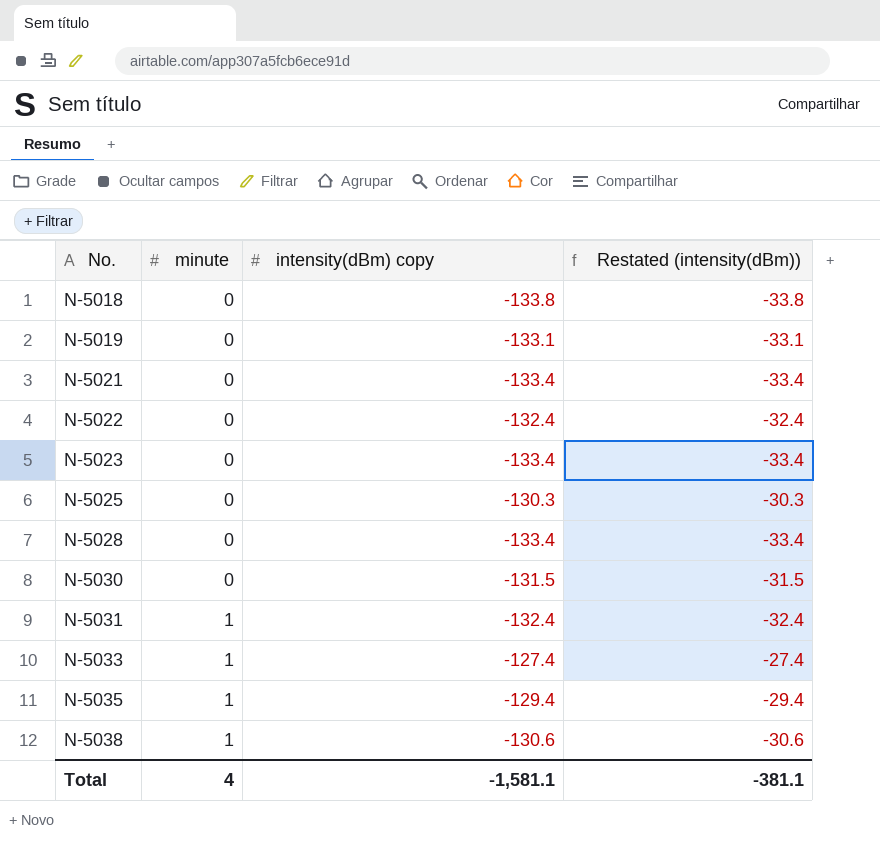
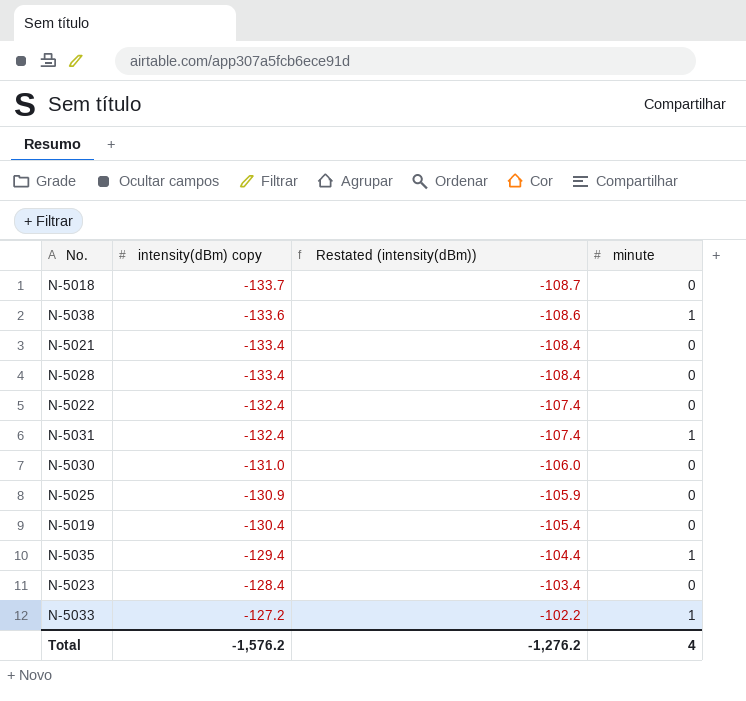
row order: No. ascending -> intensity(dBm) copy ascending
column Restated (intensity(dBm)) | formula: [intensity(dBm) copy] + 100 -> [intensity(dBm) copy] + 25
column minute | position: 2 -> 4
N-5018 | intensity(dBm) copy: -133.8 -> -133.7
N-5038 | intensity(dBm) copy: -130.6 -> -133.6
N-5030 | intensity(dBm) copy: -131.5 -> -131.0
N-5025 | intensity(dBm) copy: -130.3 -> -130.9
N-5019 | intensity(dBm) copy: -133.1 -> -130.4
N-5023 | intensity(dBm) copy: -133.4 -> -128.4
N-5033 | intensity(dBm) copy: -127.4 -> -127.2
Total | intensity(dBm) copy: -1,581.1 -> -1,576.2
Total | Restated (intensity(dBm)): -381.1 -> -1,276.2

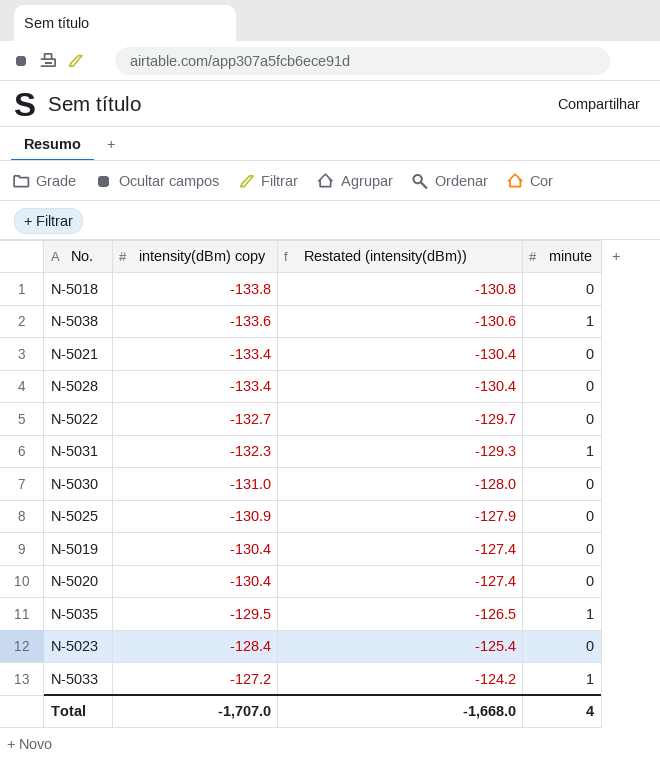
column Restated (intensity(dBm)) | formula: [intensity(dBm) copy] + 25 -> [intensity(dBm) copy] + 3
N-5018 | intensity(dBm) copy: -133.7 -> -133.8
N-5022 | intensity(dBm) copy: -132.4 -> -132.7
N-5031 | intensity(dBm) copy: -132.4 -> -132.3
row N-5020: none -> -130.4 | -127.4 | 0
N-5035 | intensity(dBm) copy: -129.4 -> -129.5
Total | intensity(dBm) copy: -1,576.2 -> -1,707.0
Total | Restated (intensity(dBm)): -1,276.2 -> -1,668.0

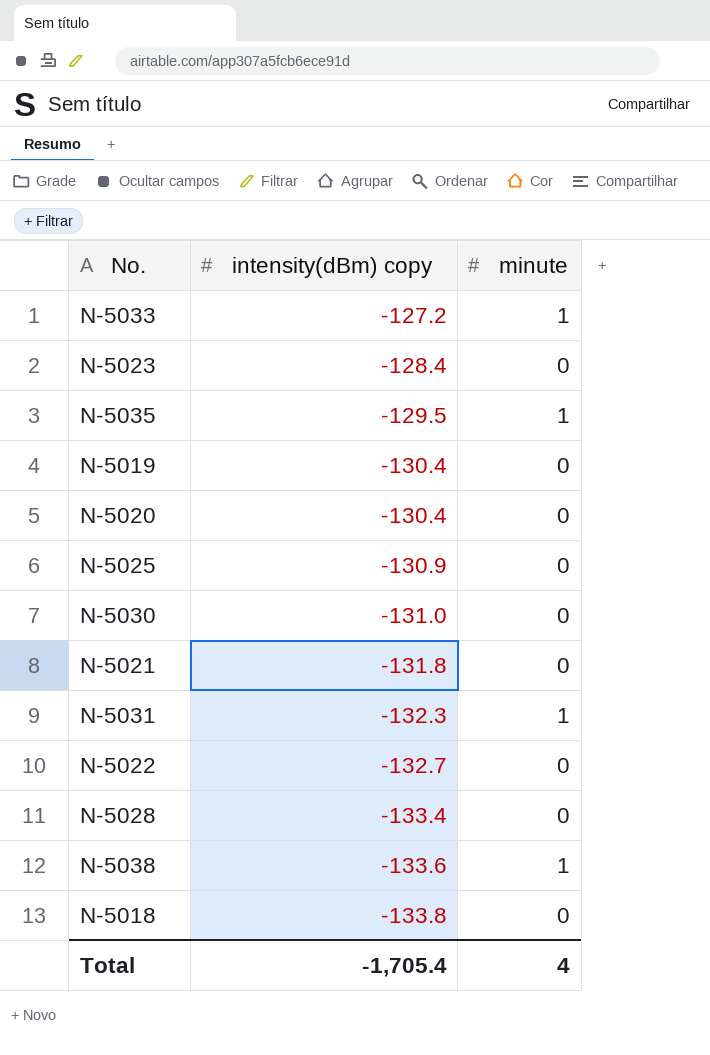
row order: intensity(dBm) copy ascending -> intensity(dBm) copy descending
column Restated (intensity(dBm)) | formula: [intensity(dBm) copy] + 3 -> none
N-5021 | intensity(dBm) copy: -133.4 -> -131.8
Total | intensity(dBm) copy: -1,707.0 -> -1,705.4

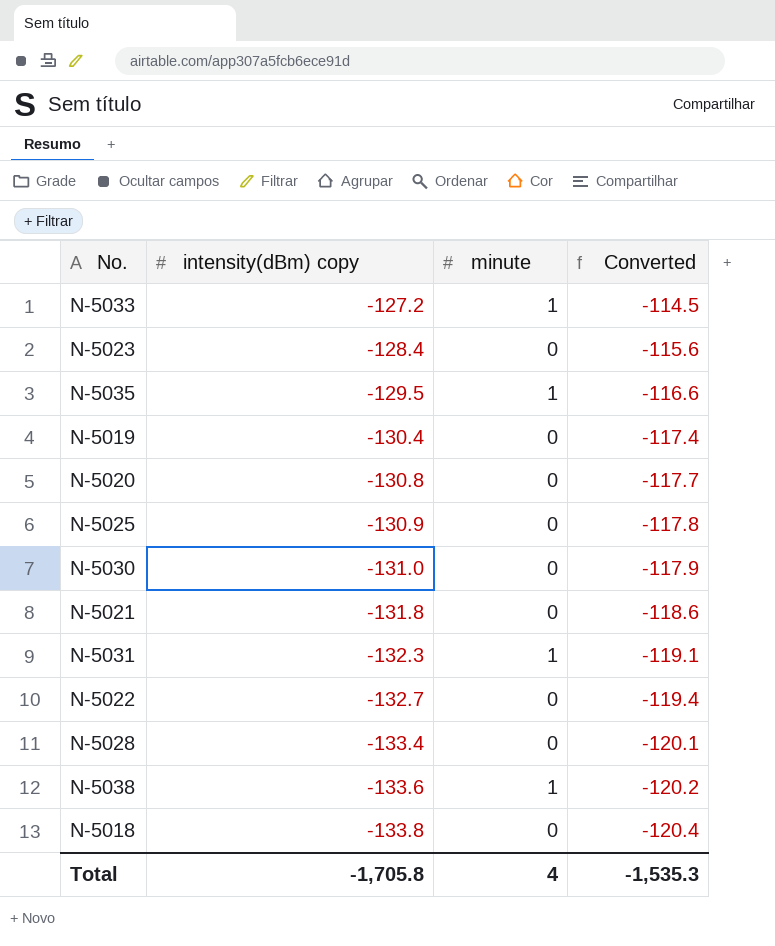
column Converted | formula: none -> [intensity(dBm) copy] * 0.9
N-5020 | intensity(dBm) copy: -130.4 -> -130.8
Total | intensity(dBm) copy: -1,705.4 -> -1,705.8

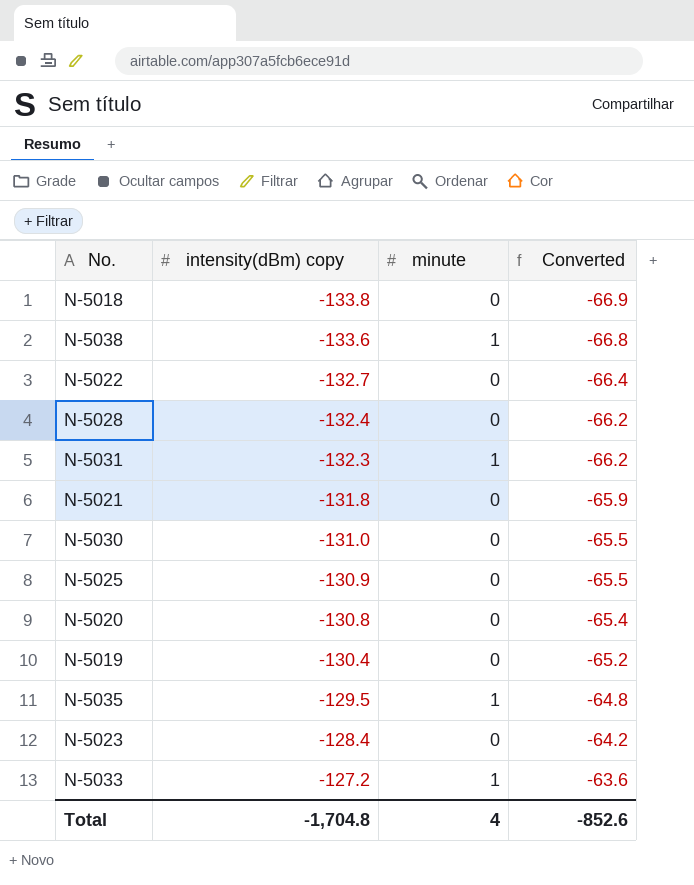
row order: intensity(dBm) copy descending -> intensity(dBm) copy ascending
column Converted | formula: [intensity(dBm) copy] * 0.9 -> [intensity(dBm) copy] * 0.5
N-5028 | intensity(dBm) copy: -133.4 -> -132.4
Total | intensity(dBm) copy: -1,705.8 -> -1,704.8
Total | Converted: -1,535.3 -> -852.6

